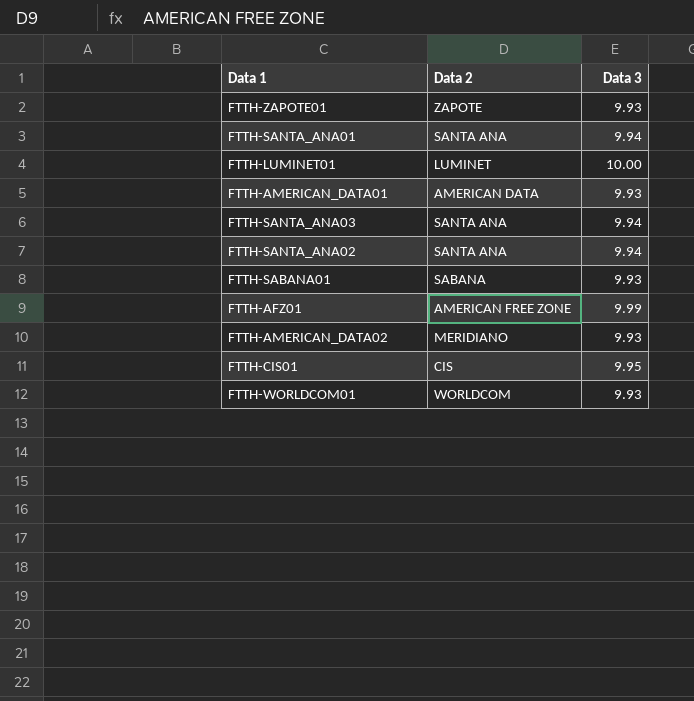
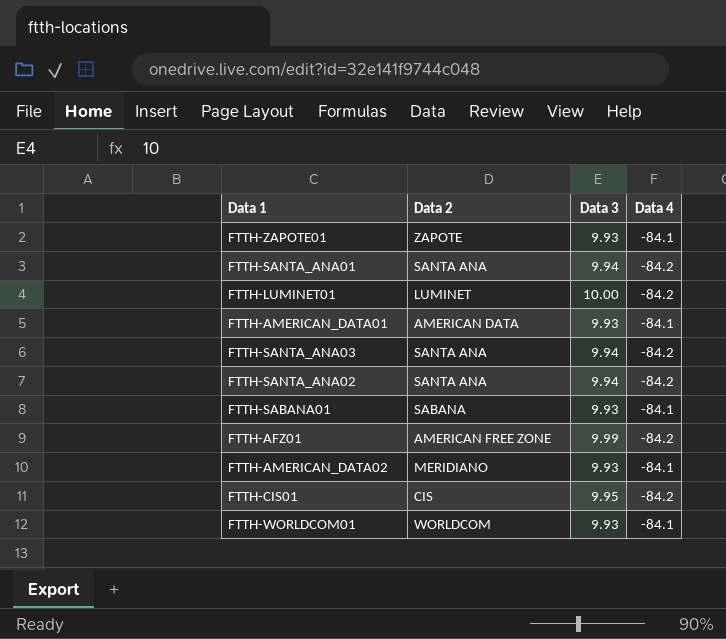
column Data 4 | position: none -> 4

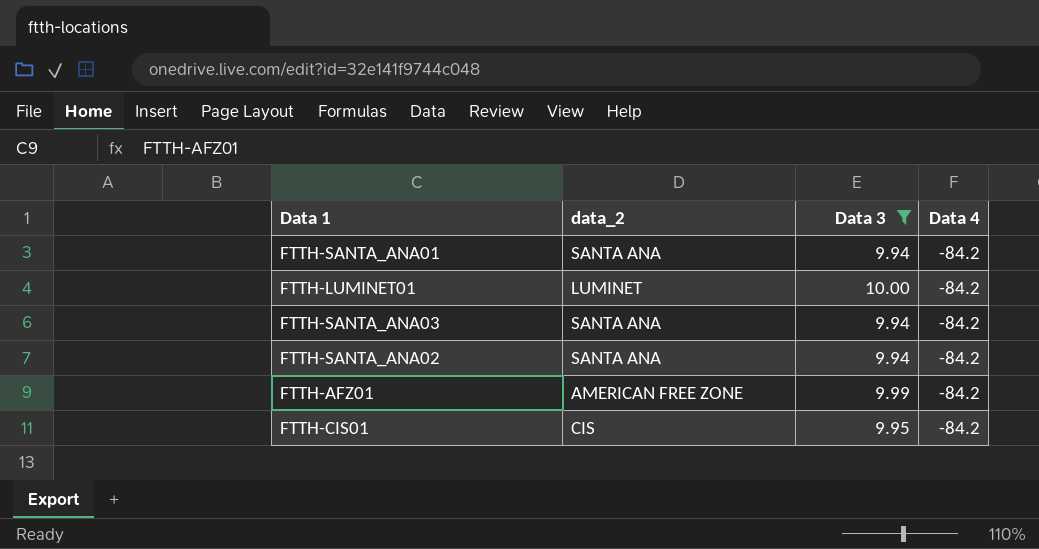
filter: none -> Data 3 != 9.93
column name: Data 2 -> data_2

